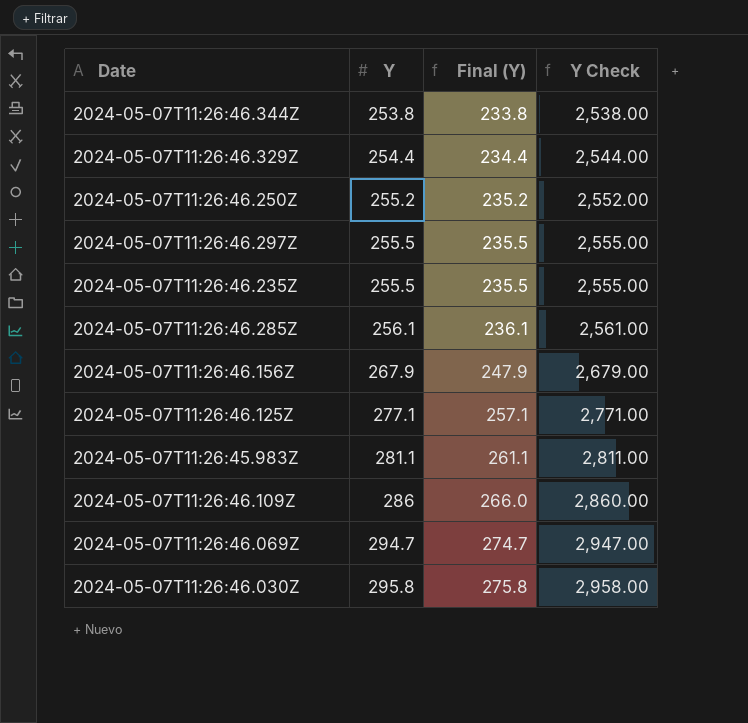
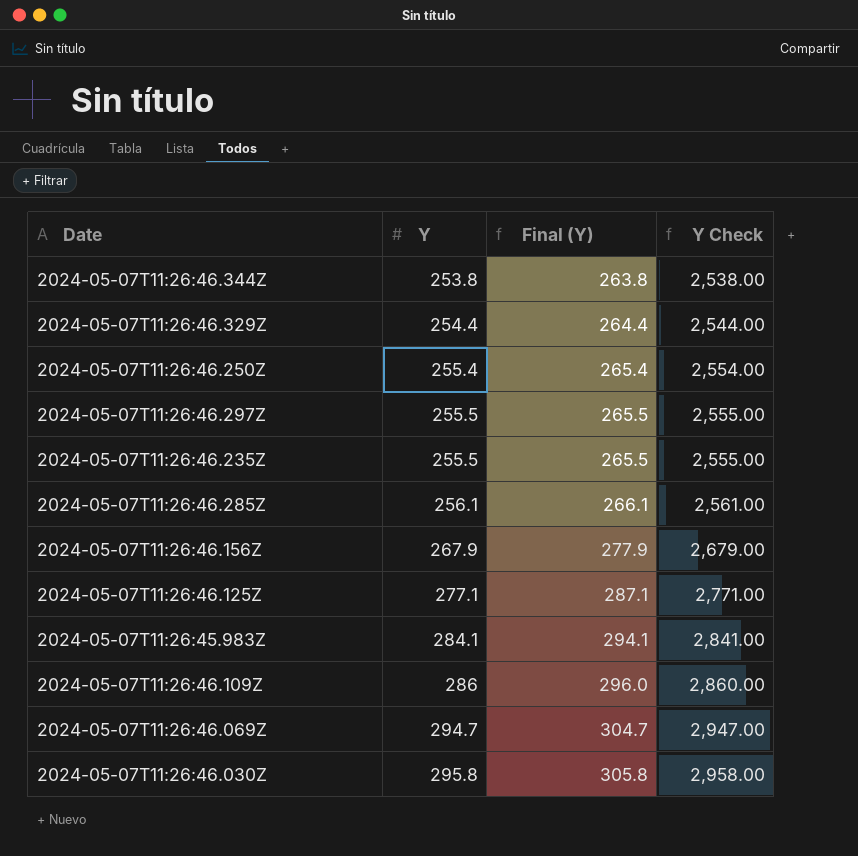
column Final (Y) | formula: [Y] - 20 -> [Y] + 10
2024-05-07T11:26:46.250Z | Y: 255.2 -> 255.4
2024-05-07T11:26:46.250Z | Y Check: 2,552.00 -> 2,554.00
2024-05-07T11:26:45.983Z | Y: 281.1 -> 284.1
2024-05-07T11:26:45.983Z | Y Check: 2,811.00 -> 2,841.00

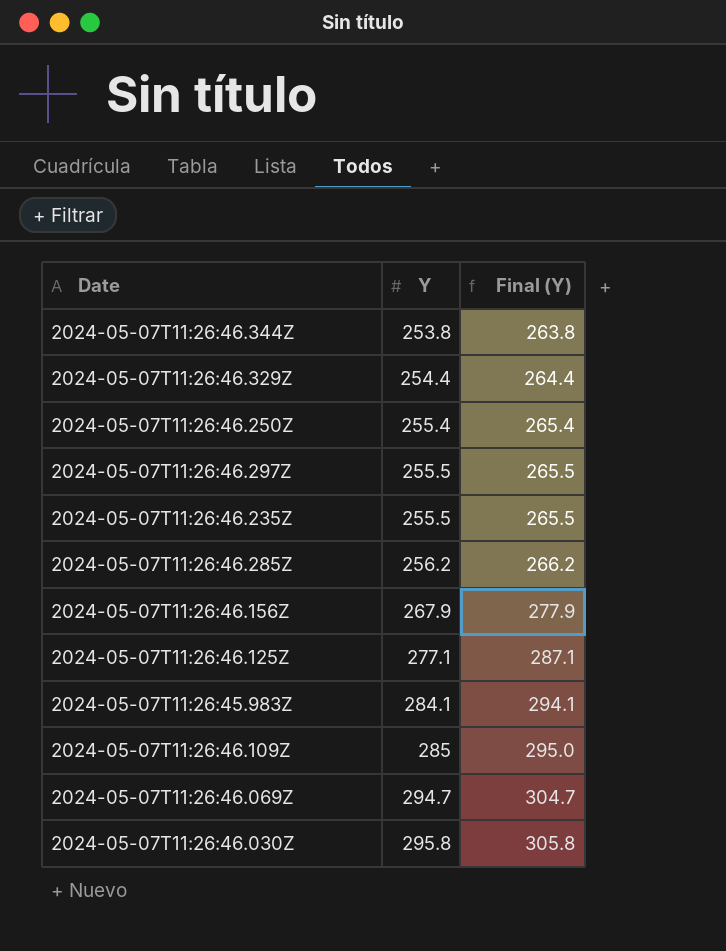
column Y Check | formula: [Y] * 10 -> none
2024-05-07T11:26:46.285Z | Y: 256.1 -> 256.2
2024-05-07T11:26:46.285Z | Final (Y): 266.1 -> 266.2
2024-05-07T11:26:46.109Z | Y: 286 -> 285
2024-05-07T11:26:46.109Z | Final (Y): 296.0 -> 295.0

